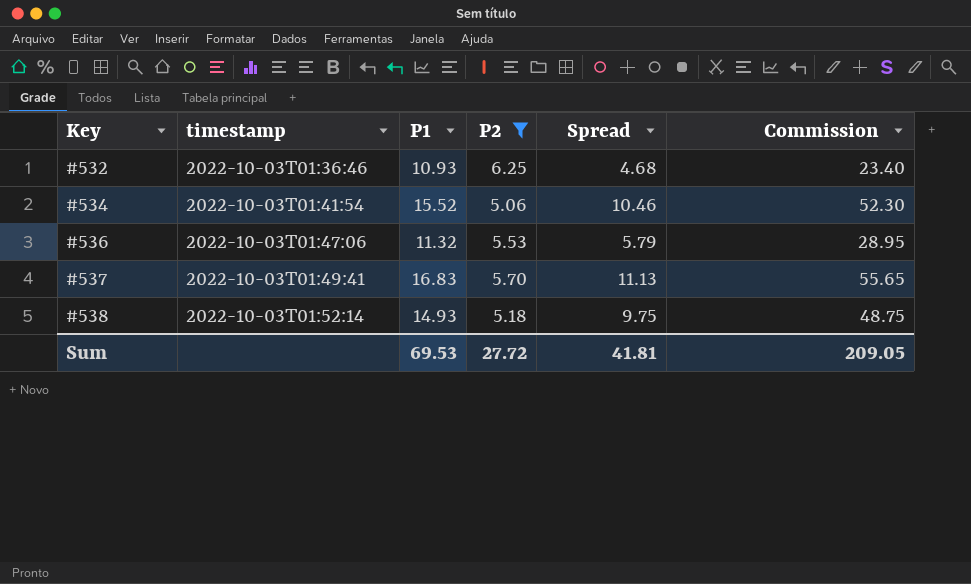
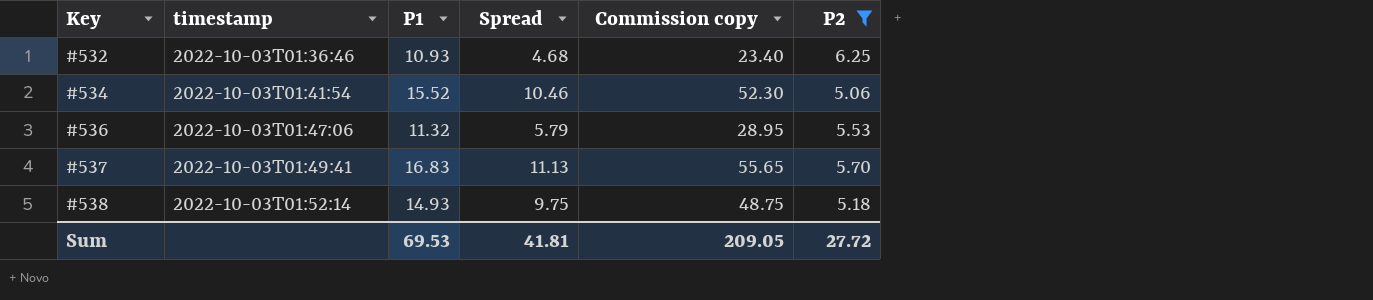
column name: Commission -> Commission copy
column P2 | position: 4 -> 6

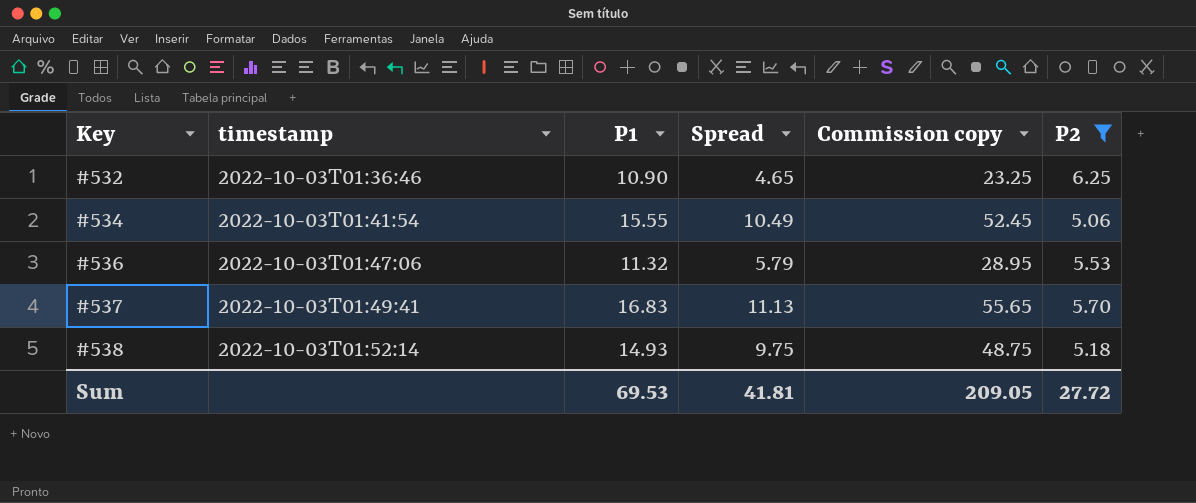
#532 | P1: 10.93 -> 10.90
#532 | Spread: 4.68 -> 4.65
#532 | Commission copy: 23.40 -> 23.25
#534 | P1: 15.52 -> 15.55
#534 | Spread: 10.46 -> 10.49
#534 | Commission copy: 52.30 -> 52.45

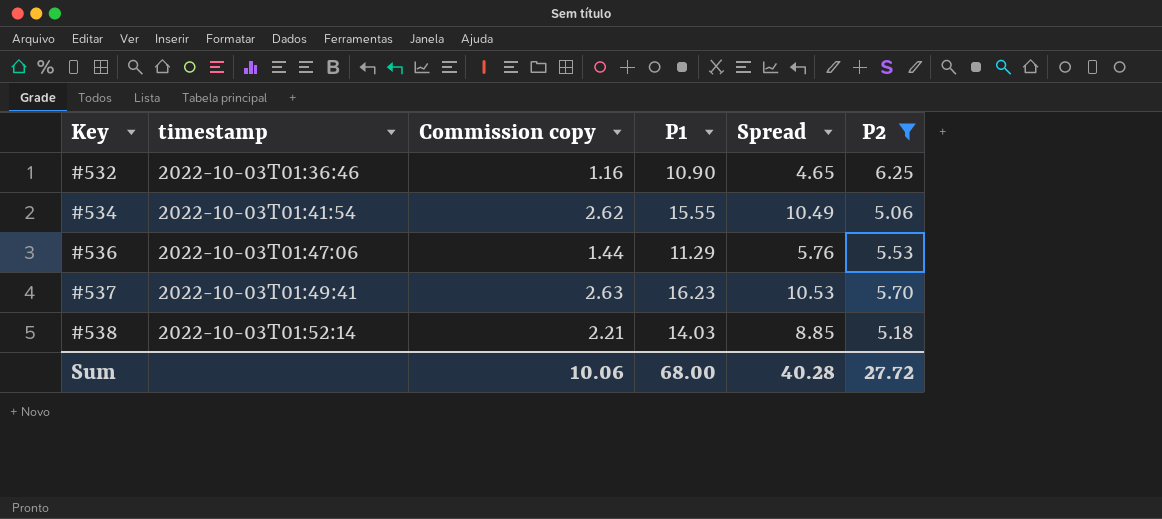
column Commission copy | formula: [Spread] * 5 -> [Spread] * 0.25
column Commission copy | position: 5 -> 3
#536 | P1: 11.32 -> 11.29
#536 | Spread: 5.79 -> 5.76
#537 | P1: 16.83 -> 16.23
#537 | Spread: 11.13 -> 10.53
#538 | P1: 14.93 -> 14.03
#538 | Spread: 9.75 -> 8.85
Sum | Commission copy: 209.05 -> 10.06
Sum | P1: 69.53 -> 68.00
Sum | Spread: 41.81 -> 40.28

